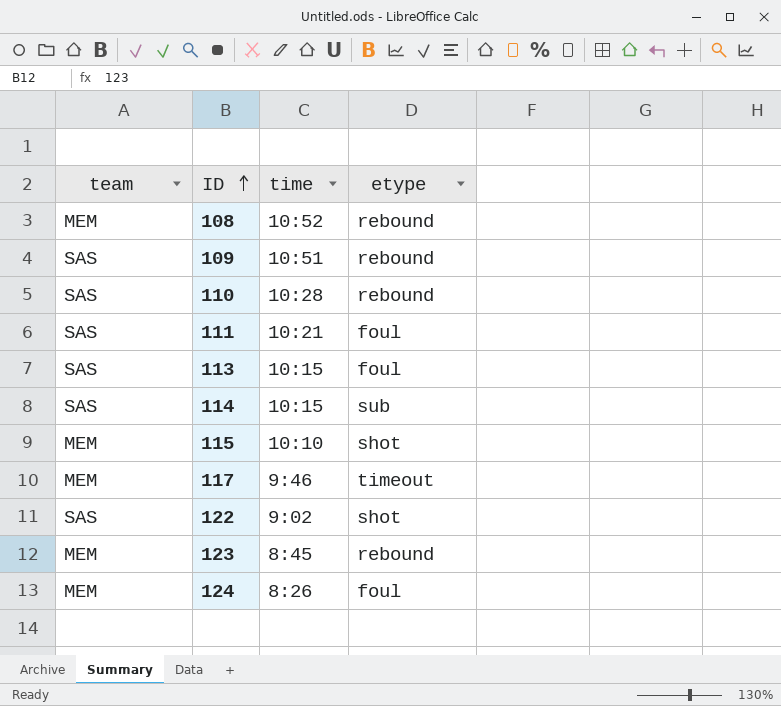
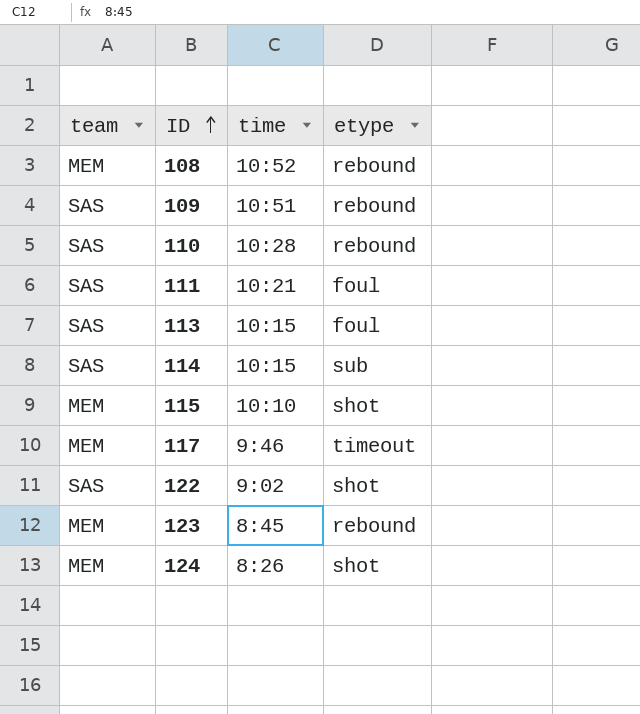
124 | etype: foul -> shot

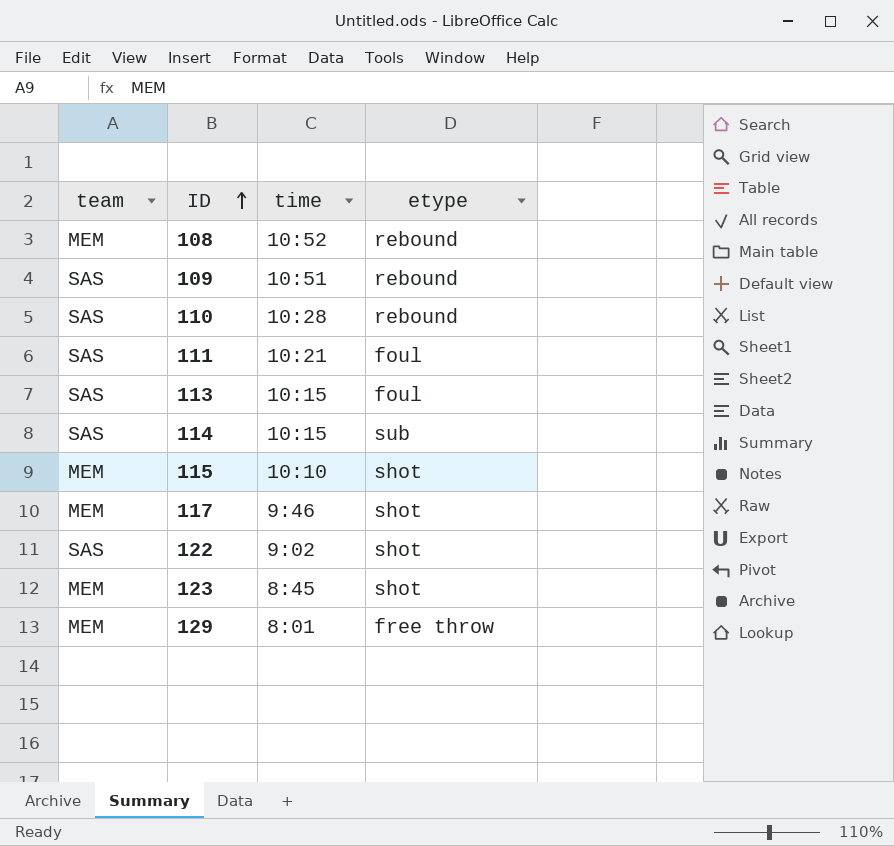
row 124: MEM | 8:26 | shot -> none
117 | etype: timeout -> shot
123 | etype: rebound -> shot
row 129: none -> MEM | 8:01 | free throw

